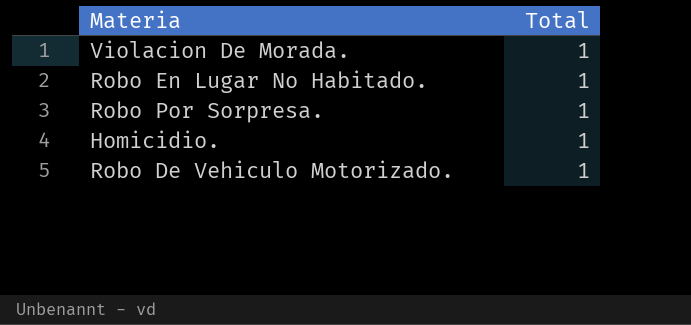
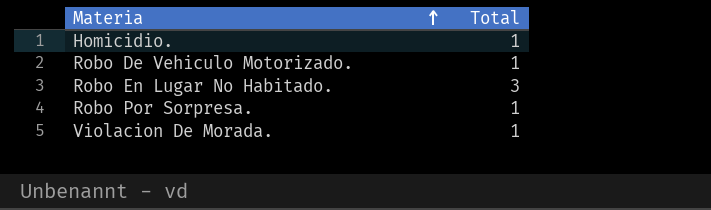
row order: none -> Materia ascending
Robo En Lugar No Habitado. | Total: 1 -> 3

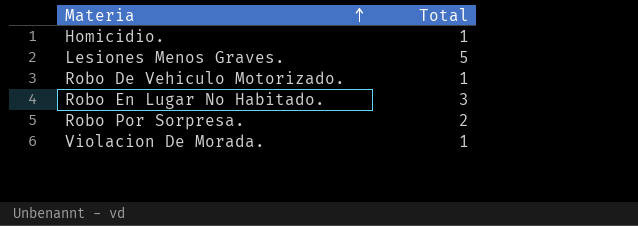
row Lesiones Menos Graves.: none -> 5
Robo Por Sorpresa. | Total: 1 -> 2

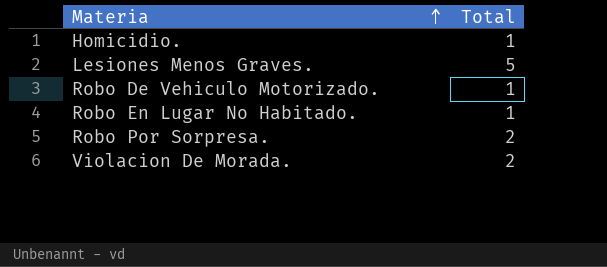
Robo En Lugar No Habitado. | Total: 3 -> 1
Violacion De Morada. | Total: 1 -> 2

